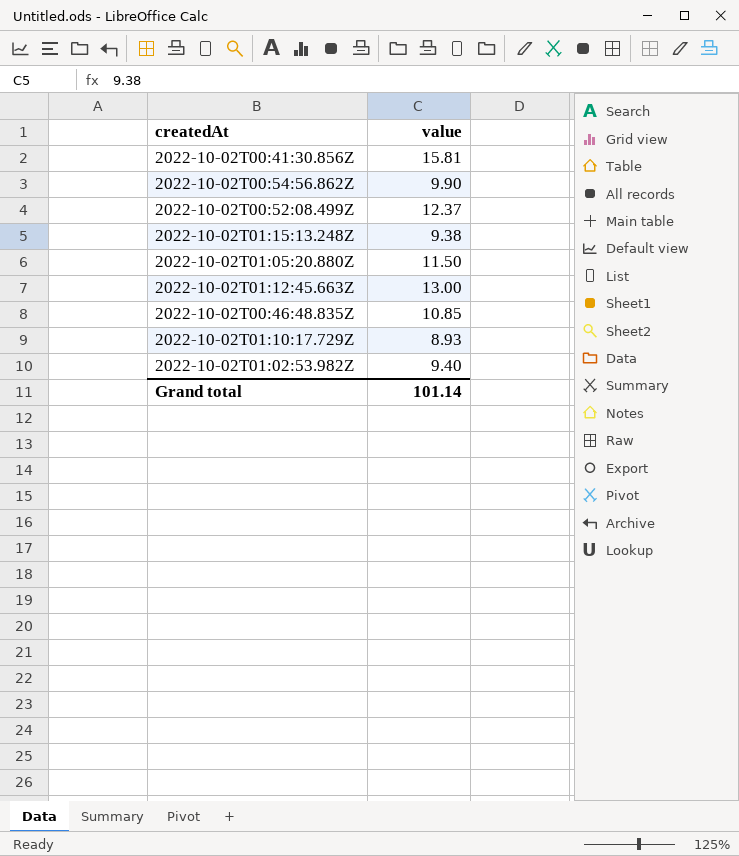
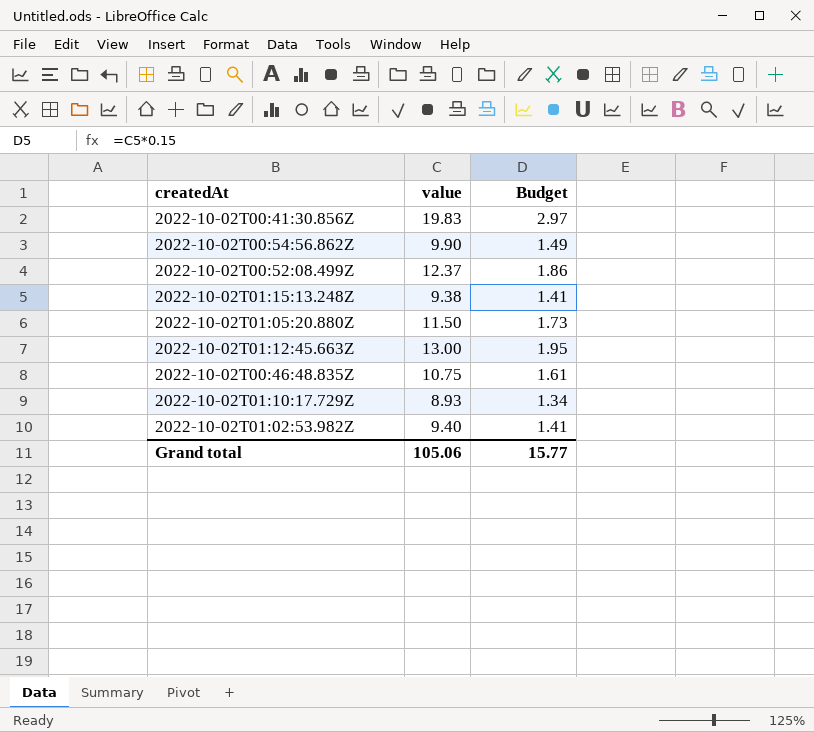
column Budget | formula: none -> [value] * 0.15
2022-10-02T00:41:30.856Z | value: 15.81 -> 19.83
2022-10-02T00:46:48.835Z | value: 10.85 -> 10.75
Grand total | value: 101.14 -> 105.06

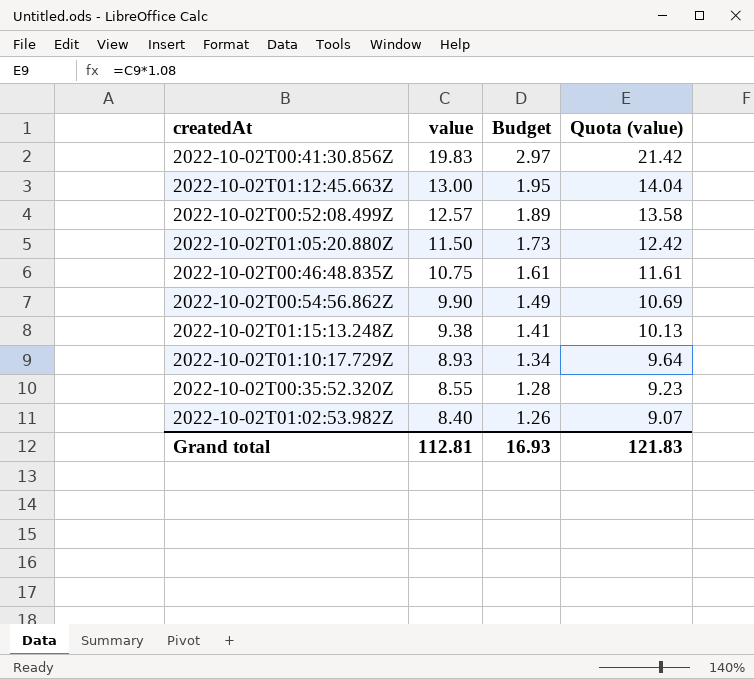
row order: none -> value descending
column Quota (value) | formula: none -> [value] * 1.08
2022-10-02T00:52:08.499Z | value: 12.37 -> 12.57
2022-10-02T00:52:08.499Z | Budget: 1.86 -> 1.89
row 2022-10-02T00:35:52.320Z: none -> 8.55 | 1.28 | 9.23
2022-10-02T01:02:53.982Z | value: 9.40 -> 8.40
2022-10-02T01:02:53.982Z | Budget: 1.41 -> 1.26
Grand total | value: 105.06 -> 112.81
Grand total | Budget: 15.77 -> 16.93

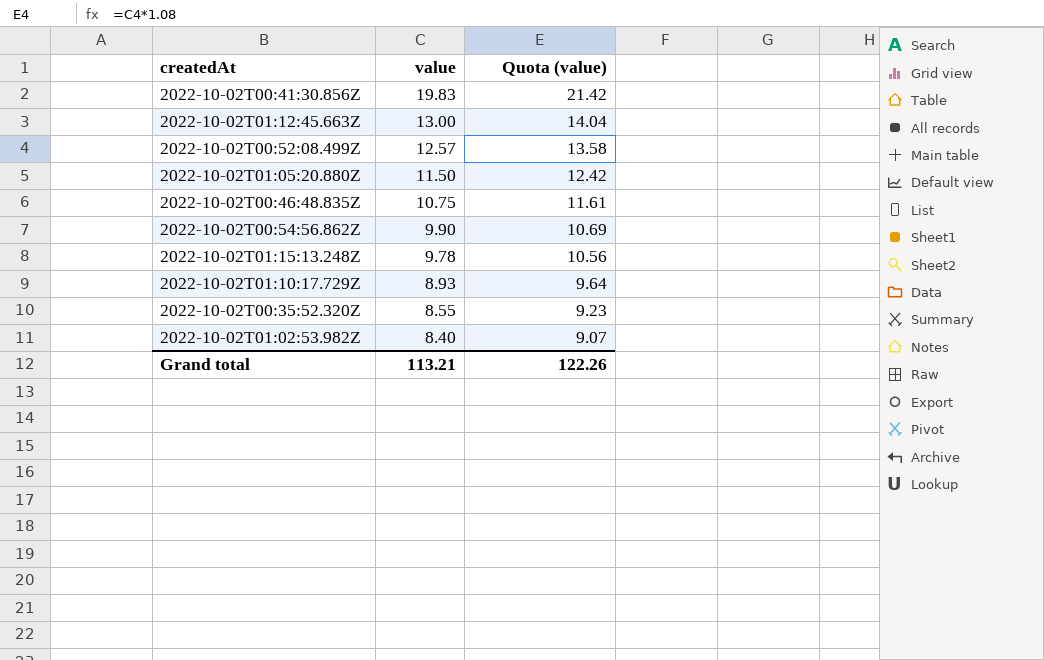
column Budget | formula: [value] * 0.15 -> none
2022-10-02T01:15:13.248Z | value: 9.38 -> 9.78
2022-10-02T01:15:13.248Z | Quota (value): 10.13 -> 10.56
Grand total | value: 112.81 -> 113.21
Grand total | Quota (value): 121.83 -> 122.26

